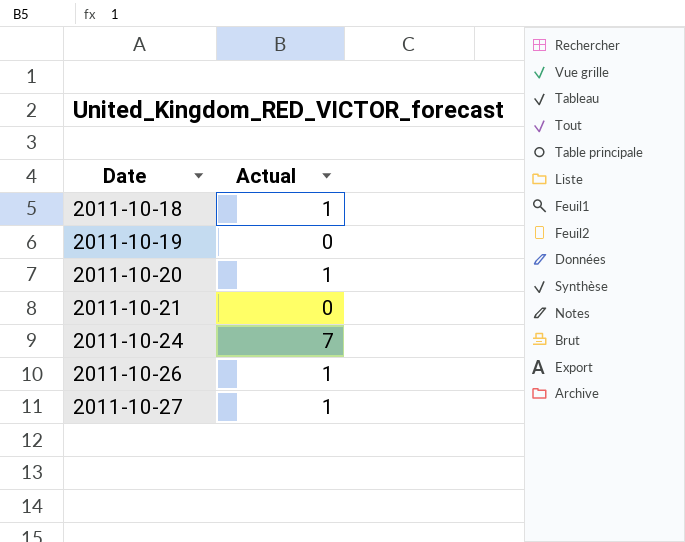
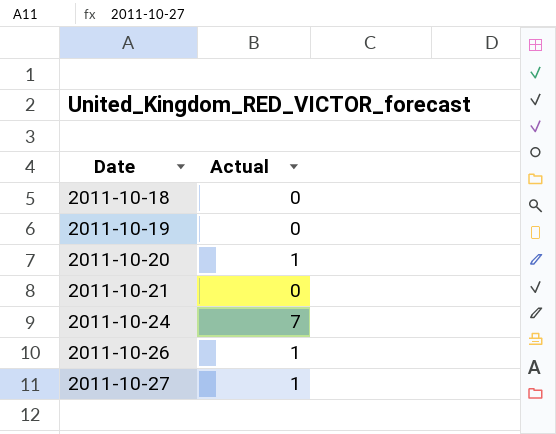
2011-10-18 | Actual: 1 -> 0

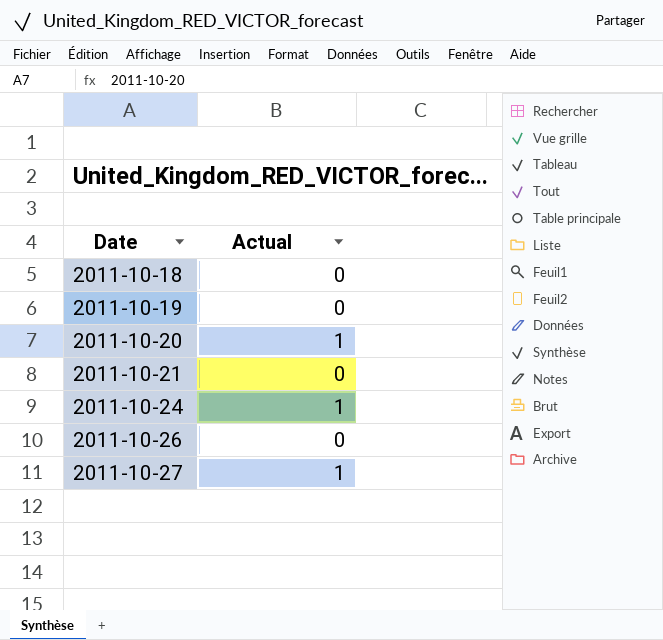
2011-10-24 | Actual: 7 -> 1
2011-10-26 | Actual: 1 -> 0

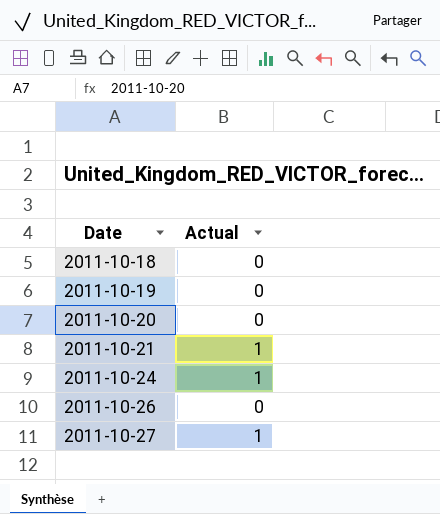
2011-10-20 | Actual: 1 -> 0
2011-10-21 | Actual: 0 -> 1

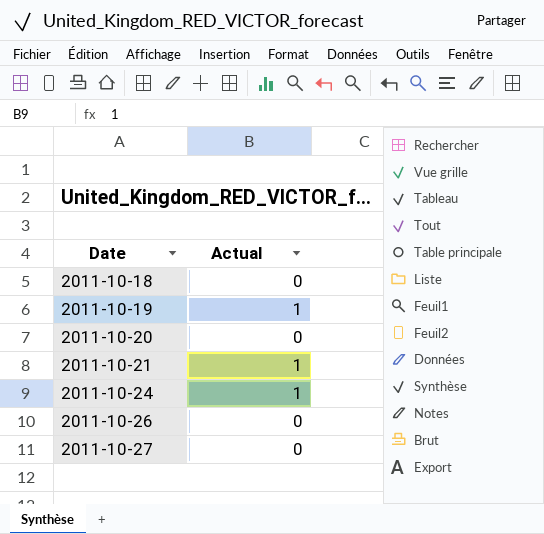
2011-10-19 | Actual: 0 -> 1
2011-10-27 | Actual: 1 -> 0

